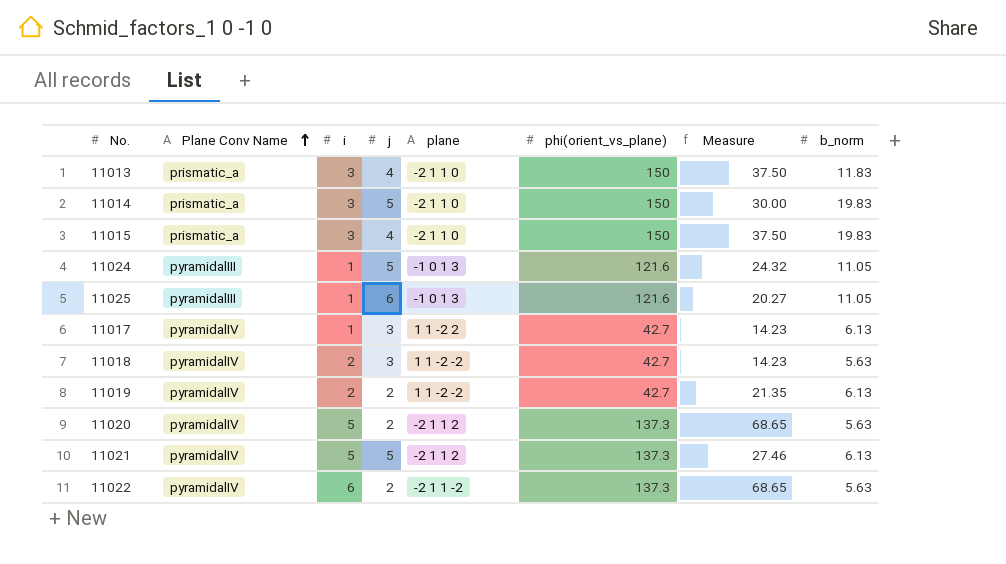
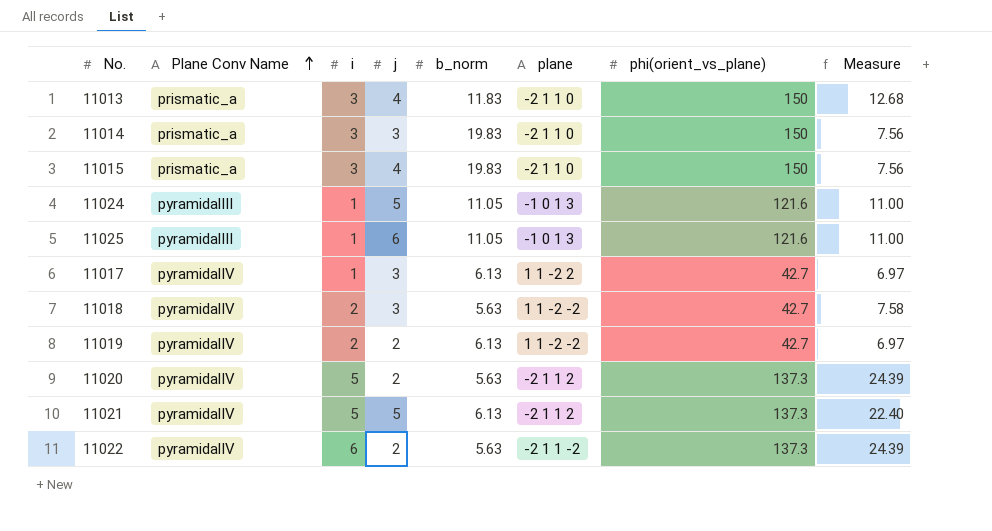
column b_norm | position: 8 -> 5
column Measure | formula: [phi(orient_vs_plane)] / [j] -> [phi(orient_vs_plane)] / [b_norm]
11014 | j: 5 -> 3

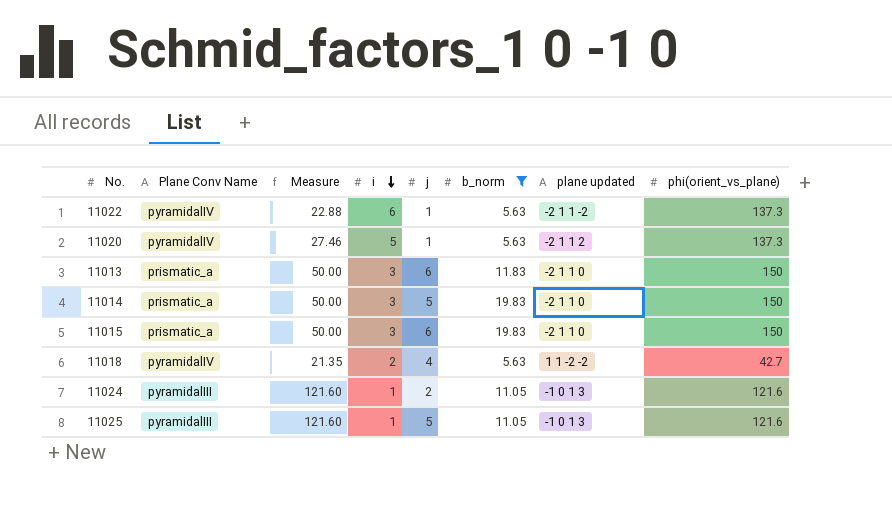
filter: none -> b_norm != 6.13
row order: Plane Conv Name ascending -> i descending
column Measure | formula: [phi(orient_vs_plane)] / [b_norm] -> [phi(orient_vs_plane)] / [i]
column Measure | position: 8 -> 3
column name: plane -> plane updated
11022 | j: 2 -> 1
11020 | j: 2 -> 1
11013 | j: 4 -> 6
11014 | j: 3 -> 5
11015 | j: 4 -> 6
11018 | j: 3 -> 4
11024 | j: 5 -> 2
11025 | j: 6 -> 5

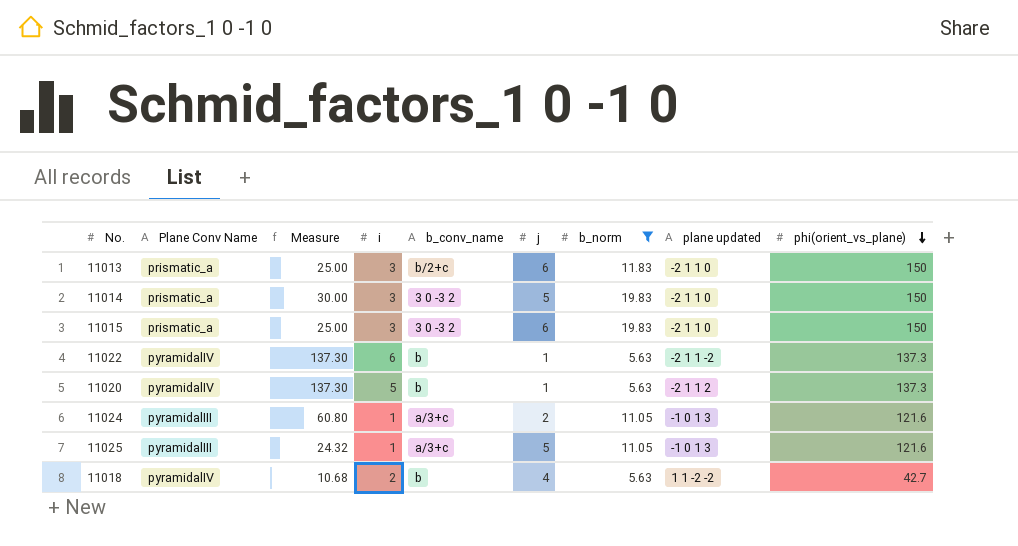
row order: i descending -> phi(orient_vs_plane) descending
column Measure | formula: [phi(orient_vs_plane)] / [i] -> [phi(orient_vs_plane)] / [j]
column b_conv_name | position: none -> 5

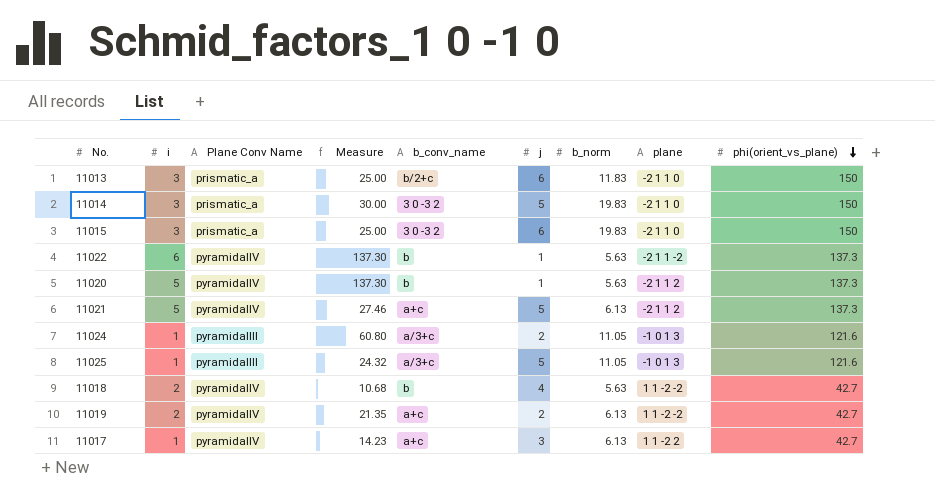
filter: b_norm != 6.13 -> none
column i | position: 4 -> 2
column name: plane updated -> plane

